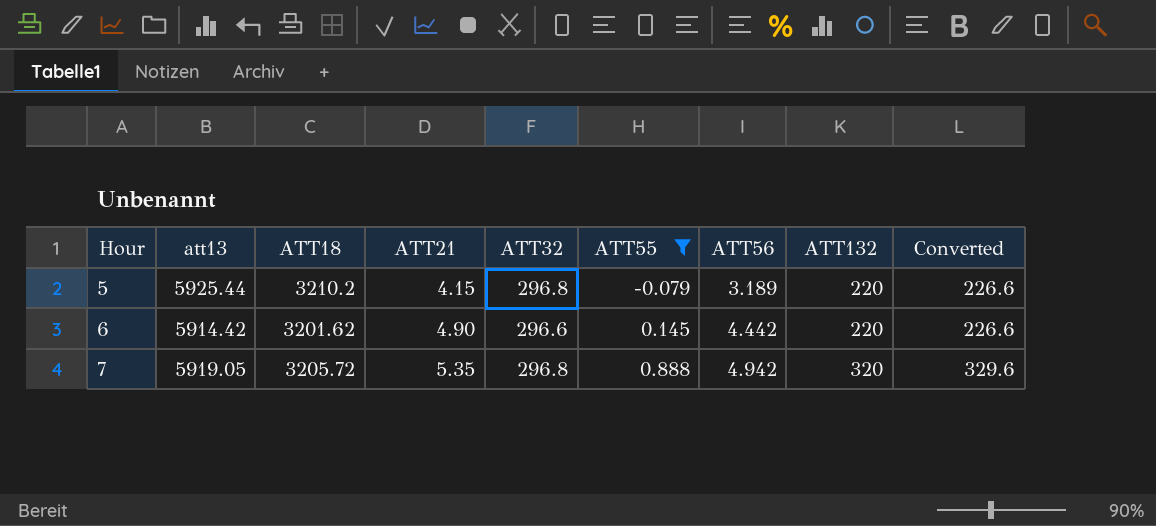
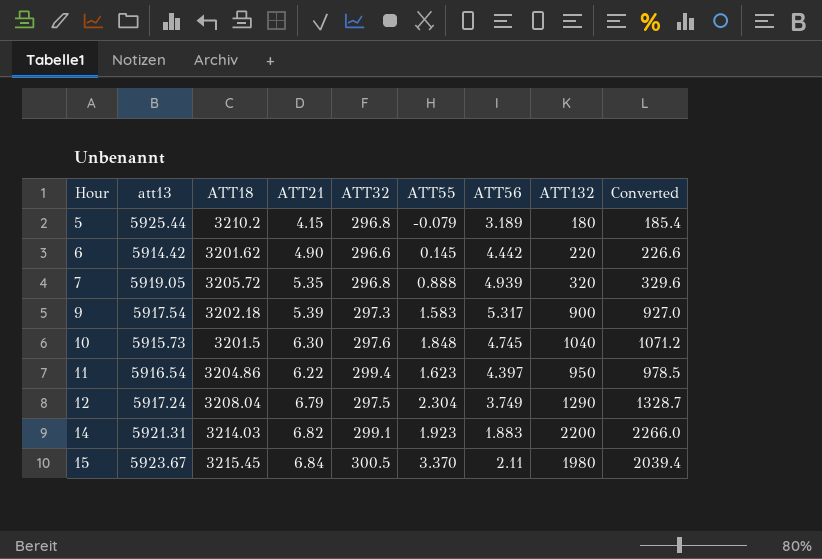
filter: ATT55 <= 0.888 -> none
5 | ATT132: 220 -> 180
5 | Converted: 226.6 -> 185.4
7 | ATT56: 4.942 -> 4.939

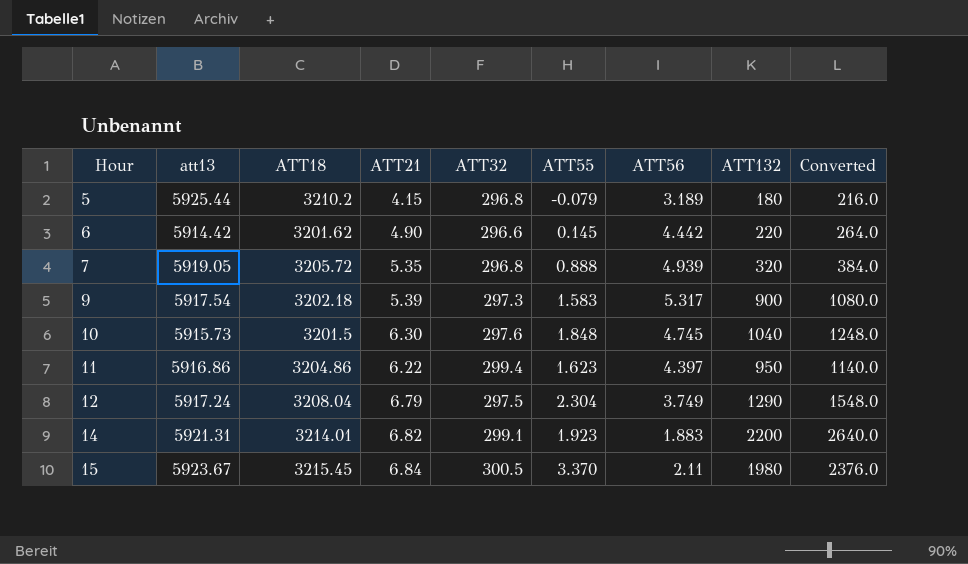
column Converted | formula: [ATT132] * 1.03 -> [ATT132] * 1.2
11 | att13: 5916.54 -> 5916.86
14 | ATT18: 3214.03 -> 3214.01

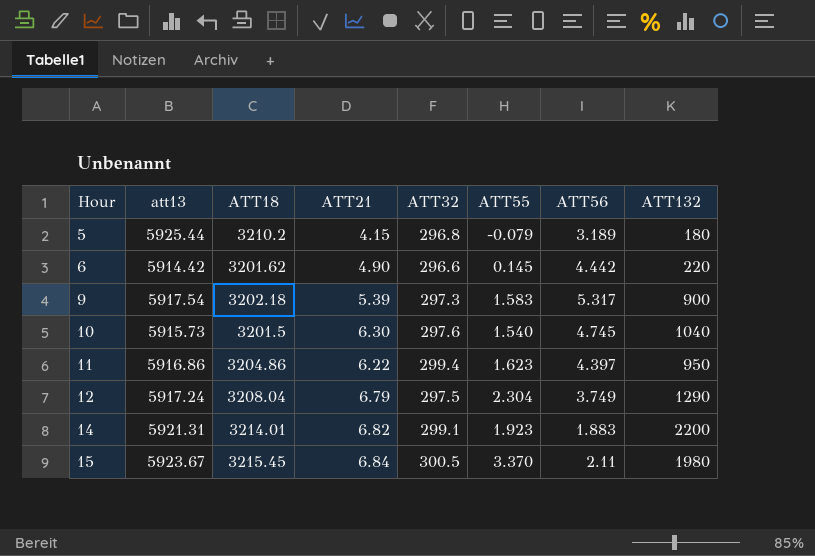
column Converted | formula: [ATT132] * 1.2 -> none
row 7: 5919.05 | 3205.72 | 5.35 | 296.8 | 0.888 | 4.939 | 320 | 384.0 -> none
10 | ATT55: 1.848 -> 1.540

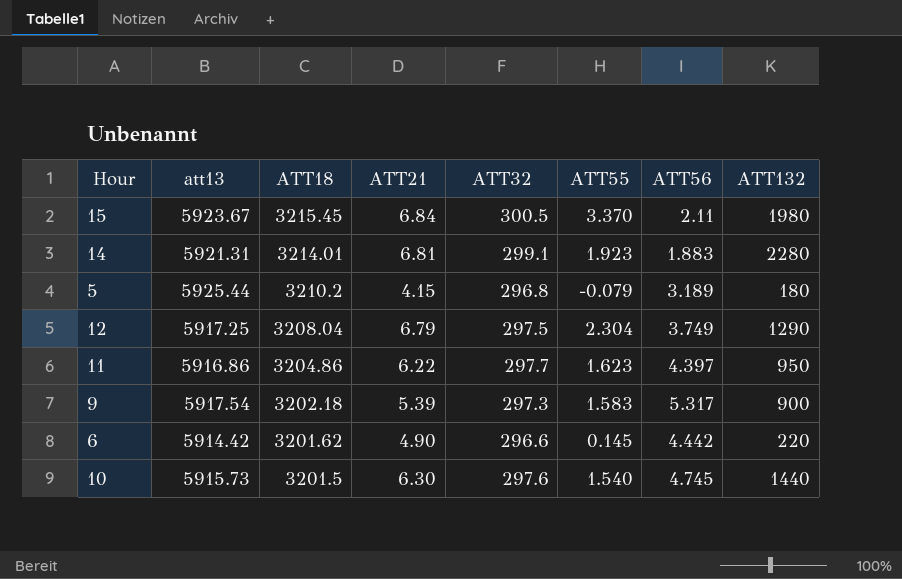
row order: Hour ascending -> ATT18 descending
14 | ATT21: 6.82 -> 6.81
14 | ATT132: 2200 -> 2280
12 | att13: 5917.24 -> 5917.25
11 | ATT32: 299.4 -> 297.7
10 | ATT132: 1040 -> 1440

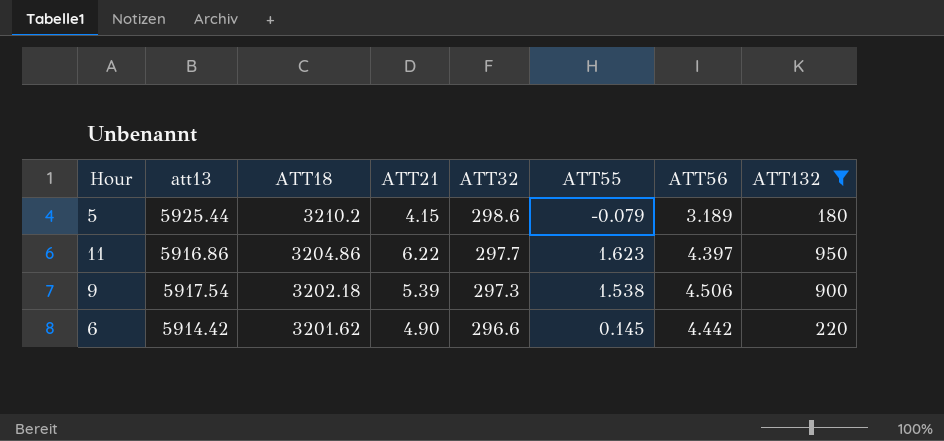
filter: none -> ATT132 <= 950
5 | ATT32: 296.8 -> 298.6
9 | ATT55: 1.583 -> 1.538
9 | ATT56: 5.317 -> 4.506

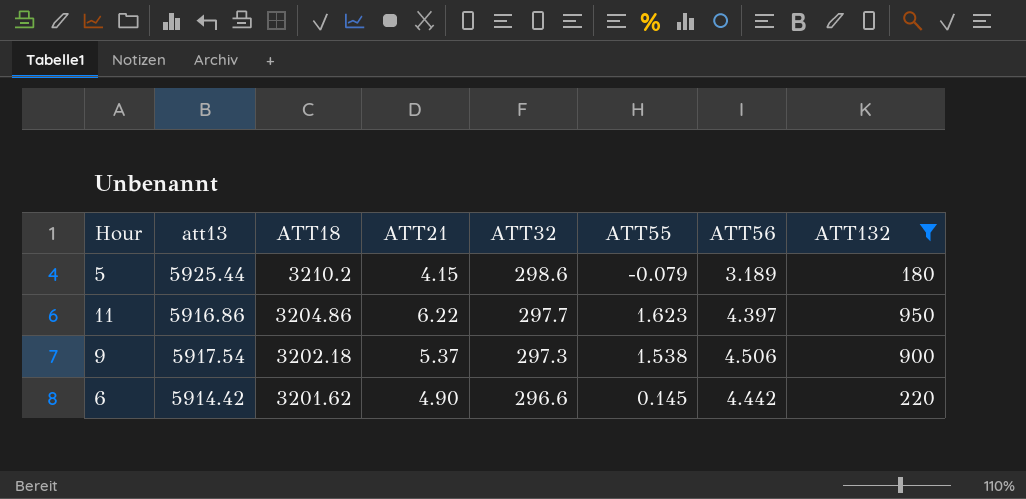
9 | ATT21: 5.39 -> 5.37

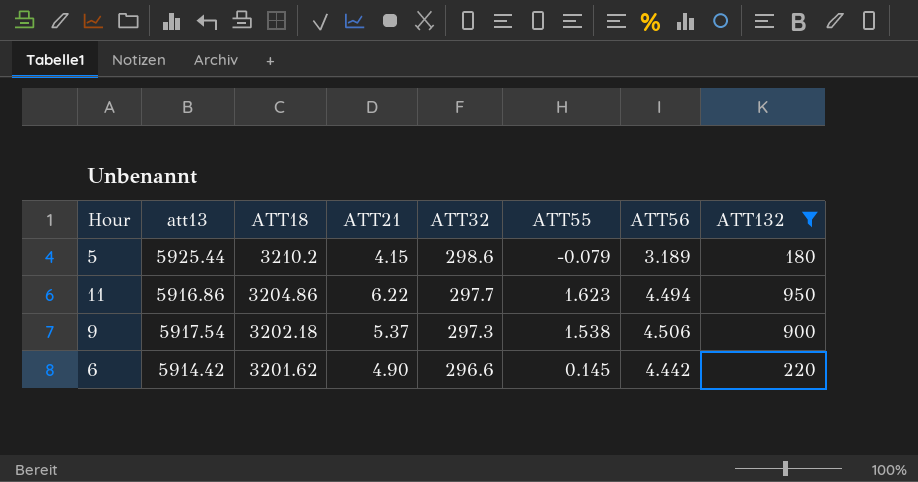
11 | ATT56: 4.397 -> 4.494

